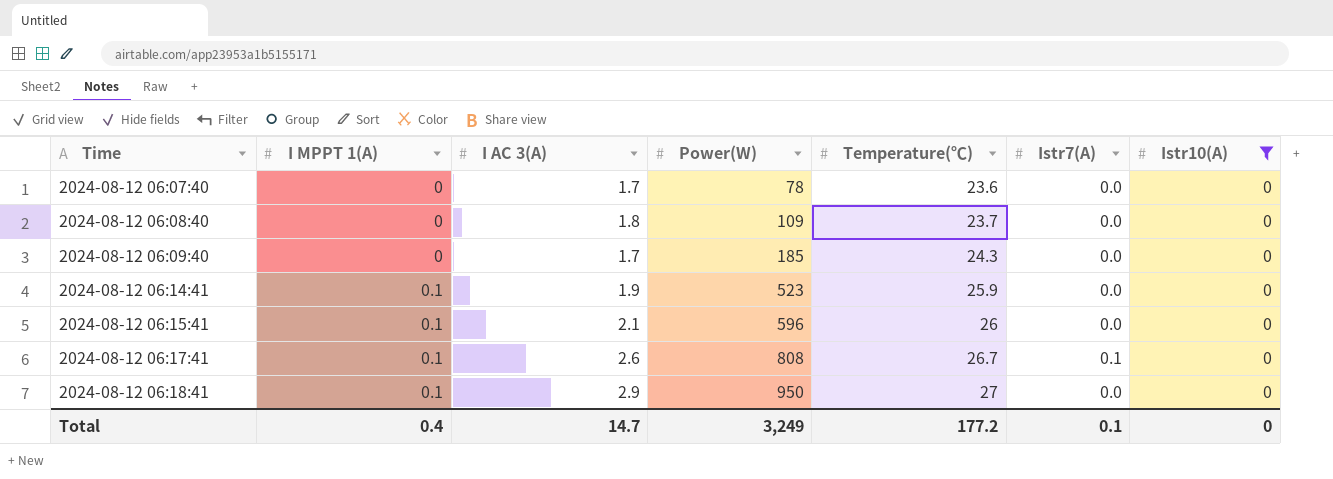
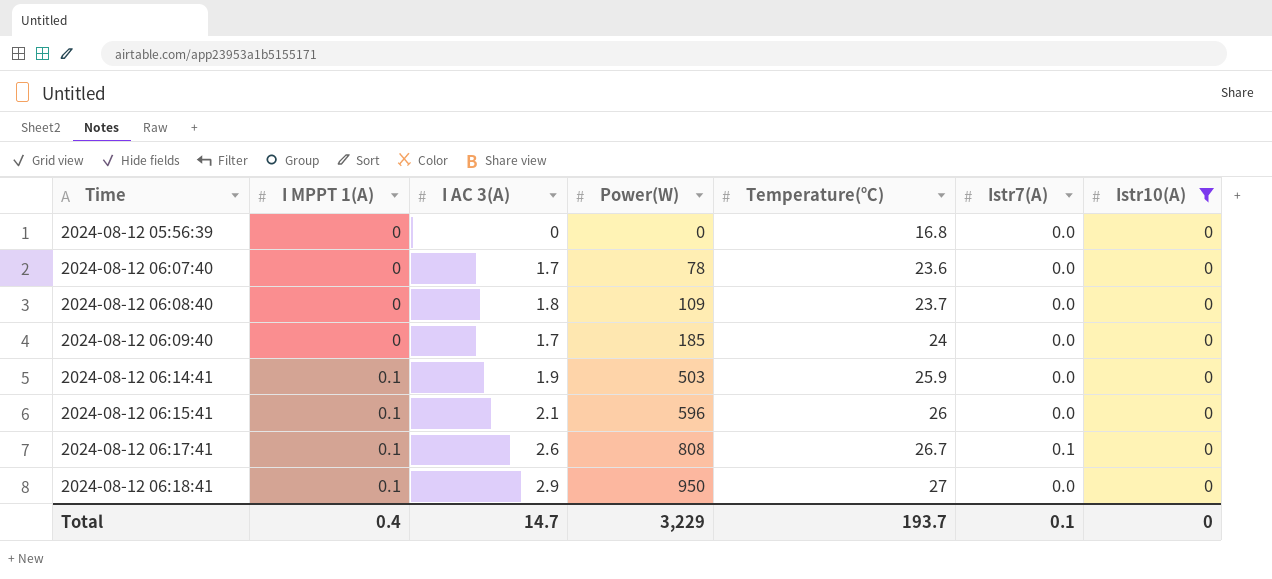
row 2024-08-12 05:56:39: none -> 0 | 0 | 0 | 16.8 | 0.0 | 0
2024-08-12 06:09:40 | Temperature(℃): 24.3 -> 24
2024-08-12 06:14:41 | Power(W): 523 -> 503
Total | Power(W): 3,249 -> 3,229
Total | Temperature(℃): 177.2 -> 193.7

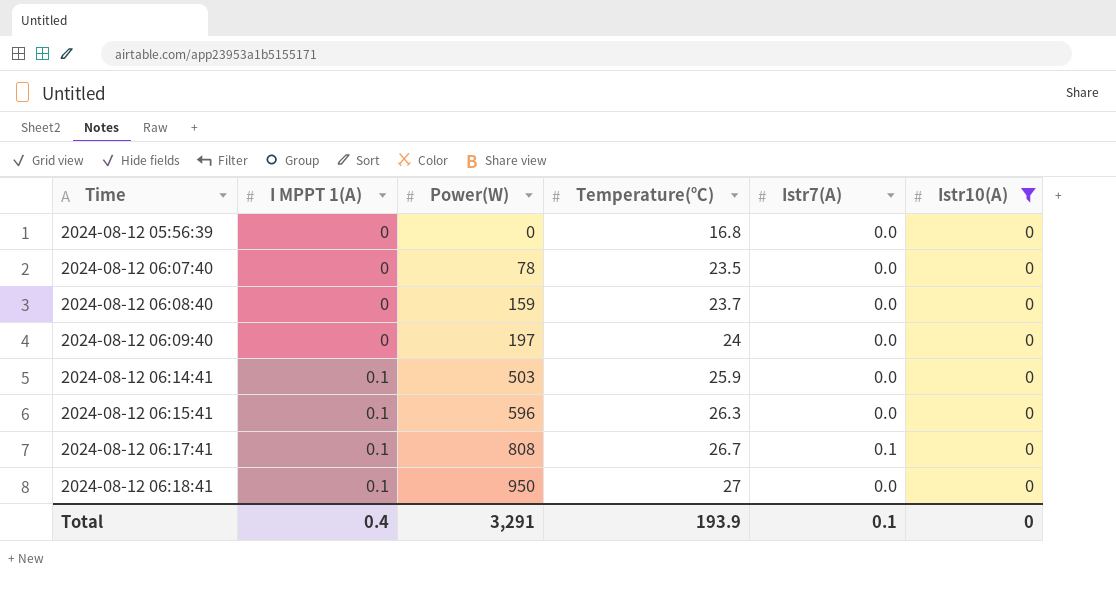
column I AC 3(A) | position: 3 -> none
2024-08-12 06:07:40 | Temperature(℃): 23.6 -> 23.5
2024-08-12 06:08:40 | Power(W): 109 -> 159
2024-08-12 06:09:40 | Power(W): 185 -> 197
2024-08-12 06:15:41 | Temperature(℃): 26 -> 26.3
Total | Power(W): 3,229 -> 3,291
Total | Temperature(℃): 193.7 -> 193.9

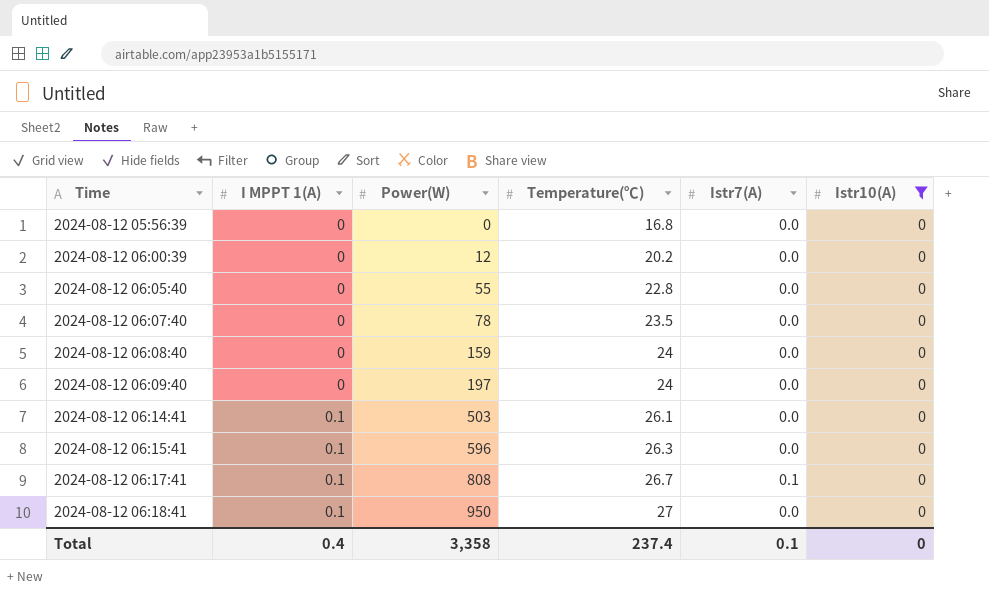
row 2024-08-12 06:00:39: none -> 0 | 12 | 20.2 | 0.0 | 0
row 2024-08-12 06:05:40: none -> 0 | 55 | 22.8 | 0.0 | 0
2024-08-12 06:08:40 | Temperature(℃): 23.7 -> 24
2024-08-12 06:14:41 | Temperature(℃): 25.9 -> 26.1
Total | Power(W): 3,291 -> 3,358
Total | Temperature(℃): 193.9 -> 237.4

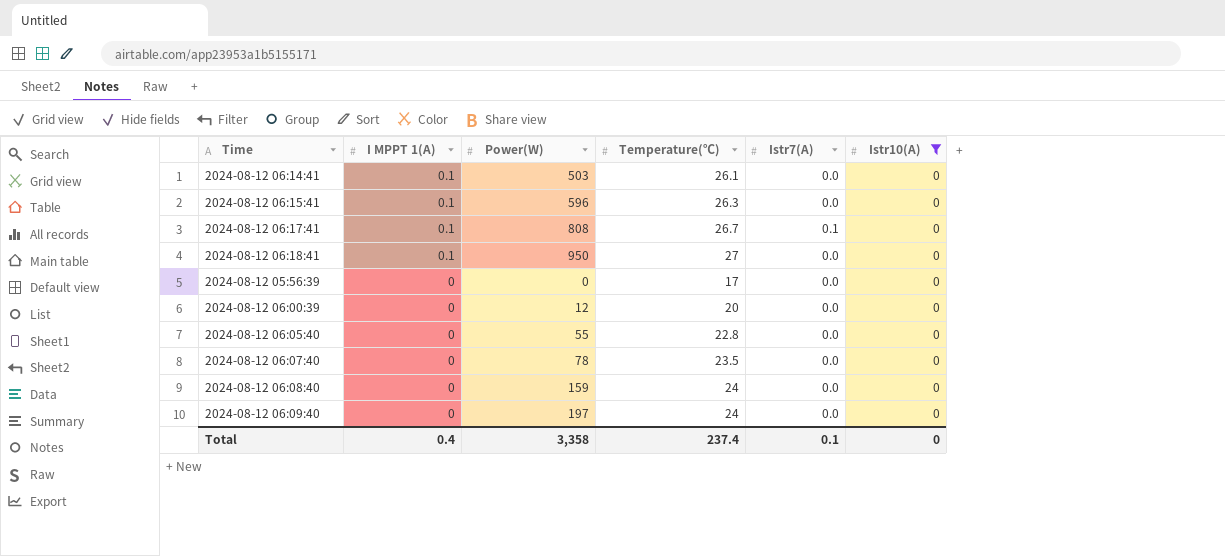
row order: Time ascending -> I MPPT 1(A) descending
2024-08-12 05:56:39 | Temperature(℃): 16.8 -> 17
2024-08-12 06:00:39 | Temperature(℃): 20.2 -> 20

